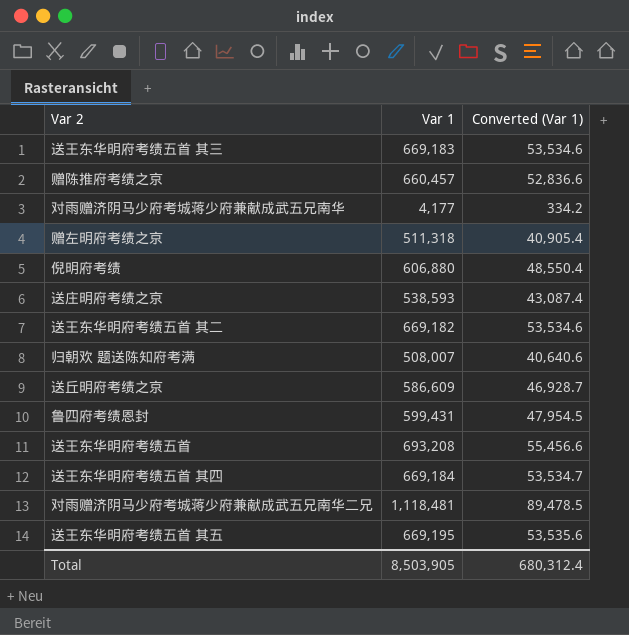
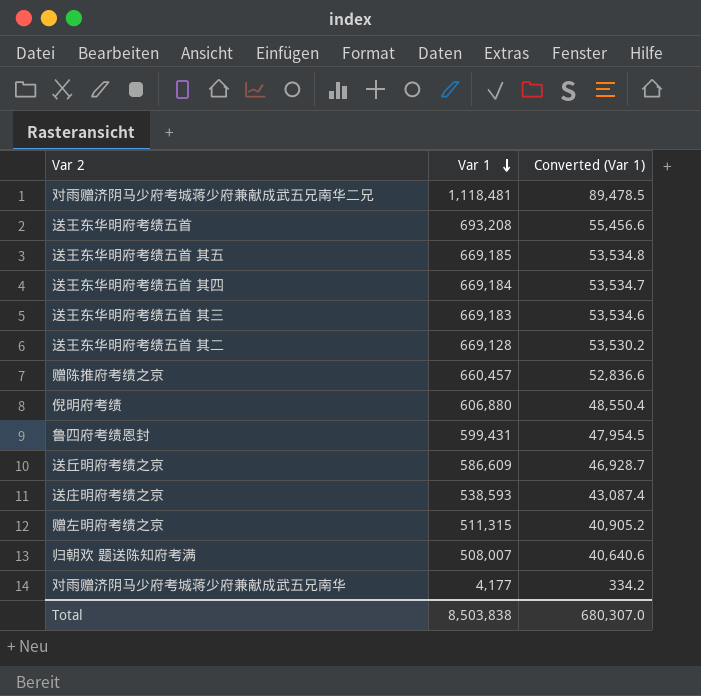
row order: none -> Var 1 descending
送王东华明府考绩五首 其五 | Var 1: 669,195 -> 669,185
送王东华明府考绩五首 其五 | Converted (Var 1): 53,535.6 -> 53,534.8
送王东华明府考绩五首 其二 | Var 1: 669,182 -> 669,128
送王东华明府考绩五首 其二 | Converted (Var 1): 53,534.6 -> 53,530.2
赠左明府考绩之京 | Var 1: 511,318 -> 511,315
赠左明府考绩之京 | Converted (Var 1): 40,905.4 -> 40,905.2
Total | Var 1: 8,503,905 -> 8,503,838
Total | Converted (Var 1): 680,312.4 -> 680,307.0

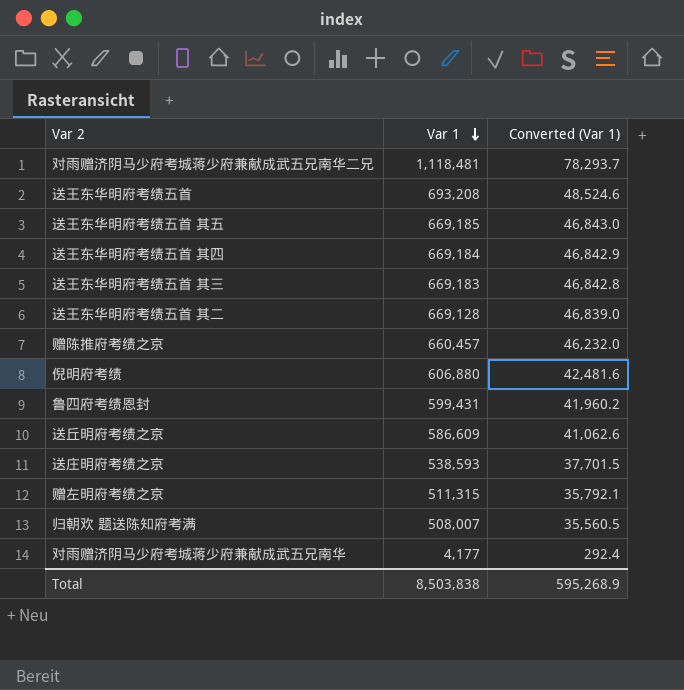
column Converted (Var 1) | formula: [Var 1] * 0.08 -> [Var 1] * 0.07
Total | Converted (Var 1): 680,307.0 -> 595,268.9

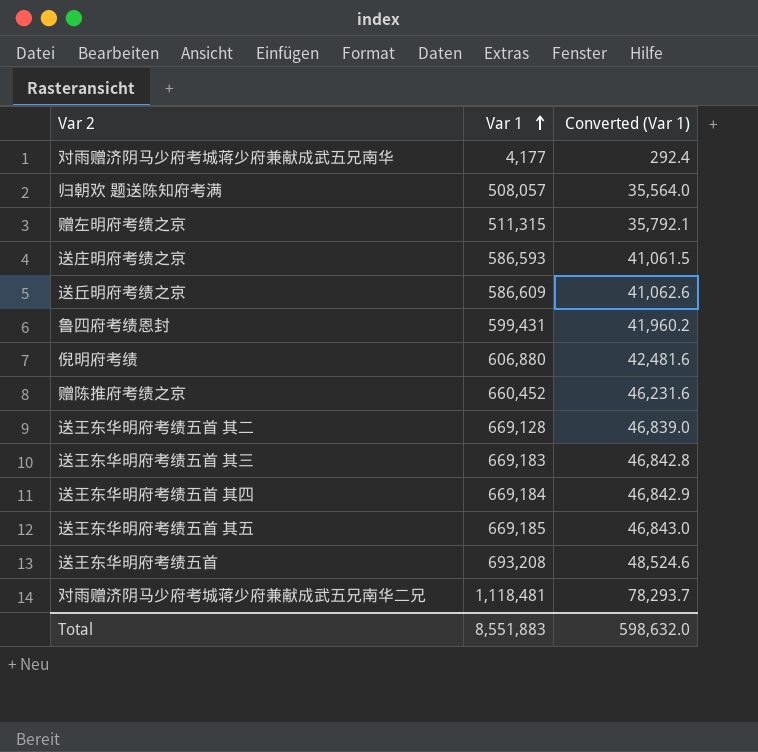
row order: Var 1 descending -> Var 1 ascending
归朝欢 题送陈知府考满 | Var 1: 508,007 -> 508,057
归朝欢 题送陈知府考满 | Converted (Var 1): 35,560.5 -> 35,564.0
送庄明府考绩之京 | Var 1: 538,593 -> 586,593
送庄明府考绩之京 | Converted (Var 1): 37,701.5 -> 41,061.5
赠陈推府考绩之京 | Var 1: 660,457 -> 660,452
赠陈推府考绩之京 | Converted (Var 1): 46,232.0 -> 46,231.6
Total | Var 1: 8,503,838 -> 8,551,883
Total | Converted (Var 1): 595,268.9 -> 598,632.0

